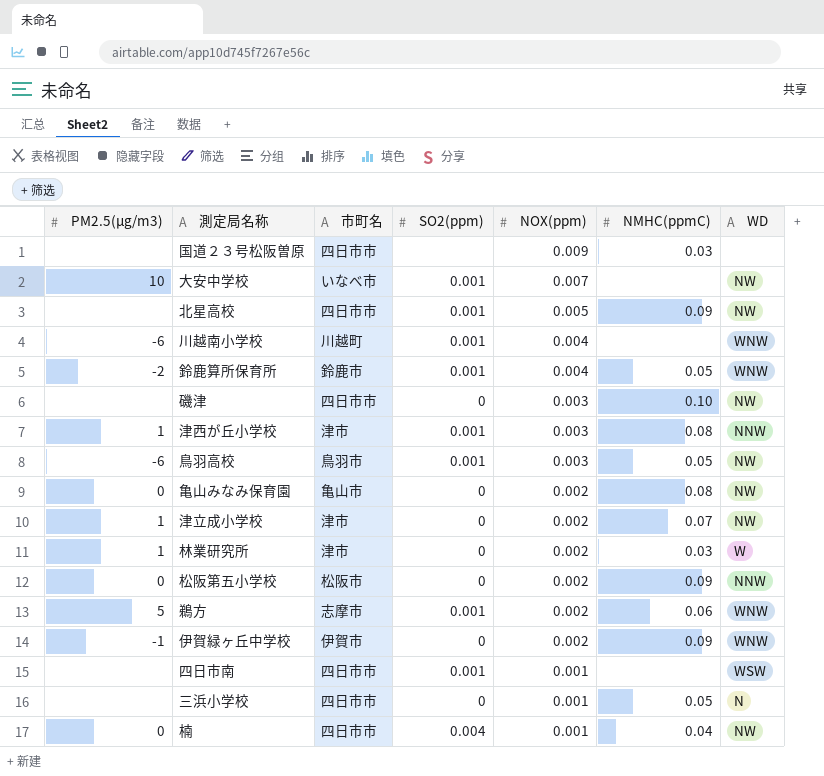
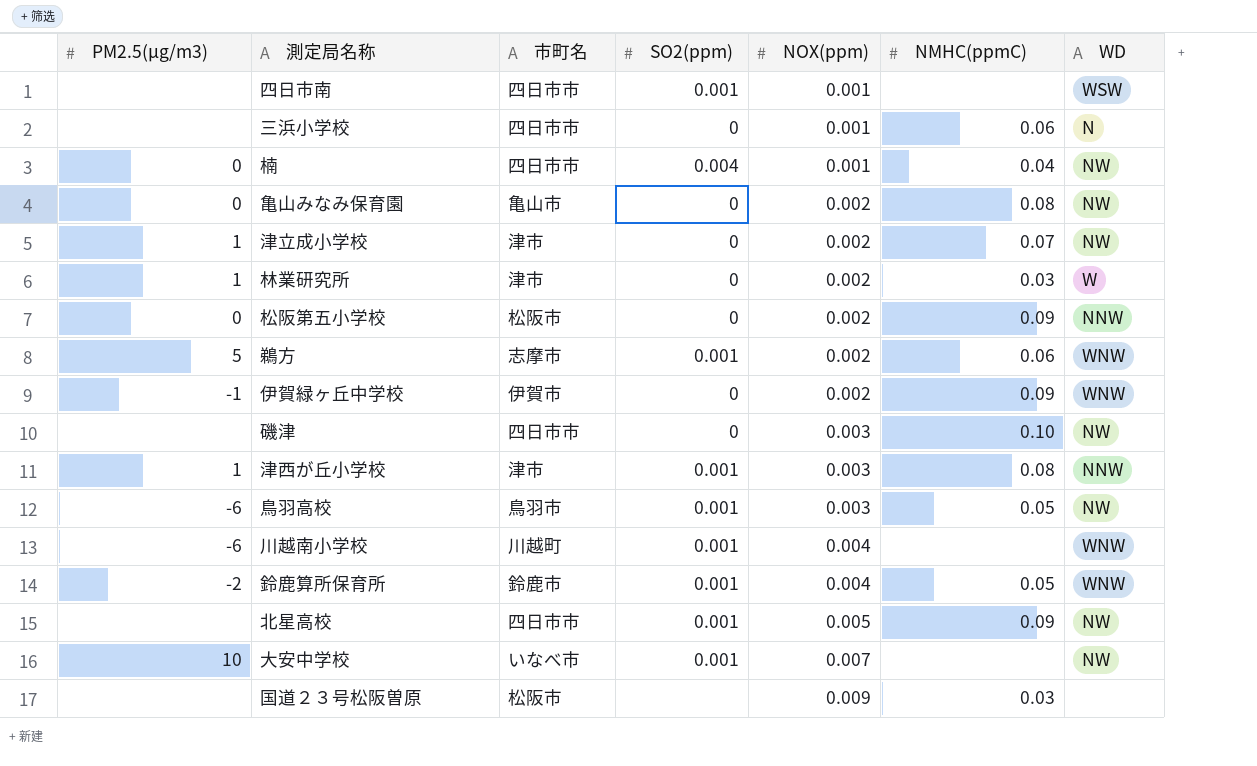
row order: NOX(ppm) descending -> NOX(ppm) ascending
三浜小学校 | NMHC(ppmC): 0.05 -> 0.06
国道２３号松阪曽原 | 市町名: 四日市市 -> 松阪市

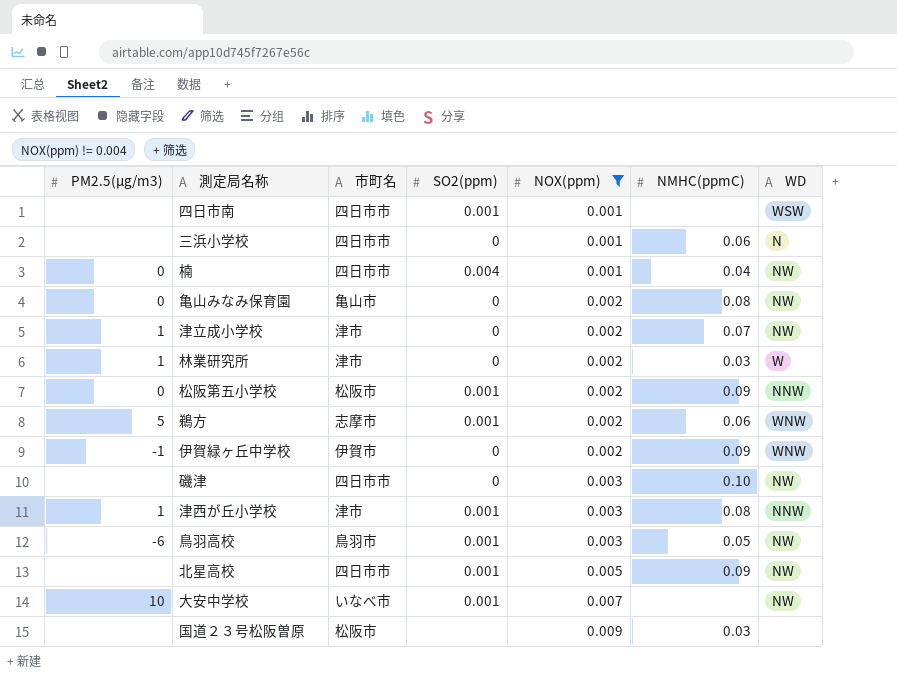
filter: none -> NOX(ppm) != 0.004
松阪第五小学校 | SO2(ppm): 0 -> 0.001

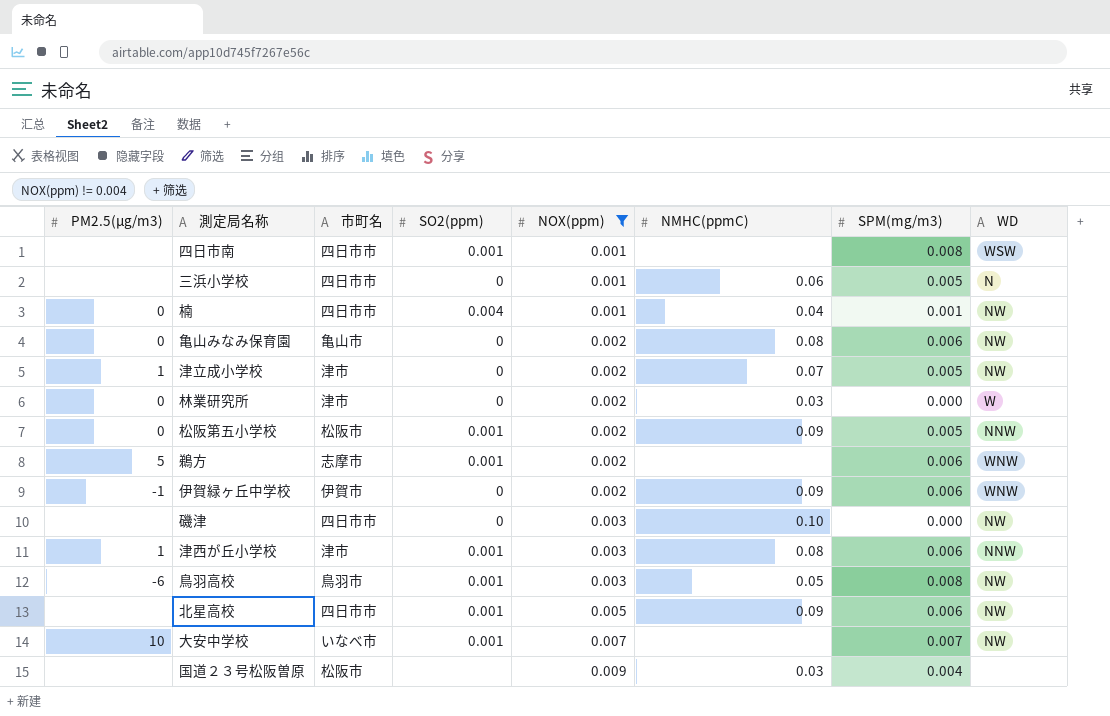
column SPM(mg/m3) | position: none -> 7
林業研究所 | PM2.5(μg/m3): 1 -> 0
鵜方 | NMHC(ppmC): 0.06 -> none

